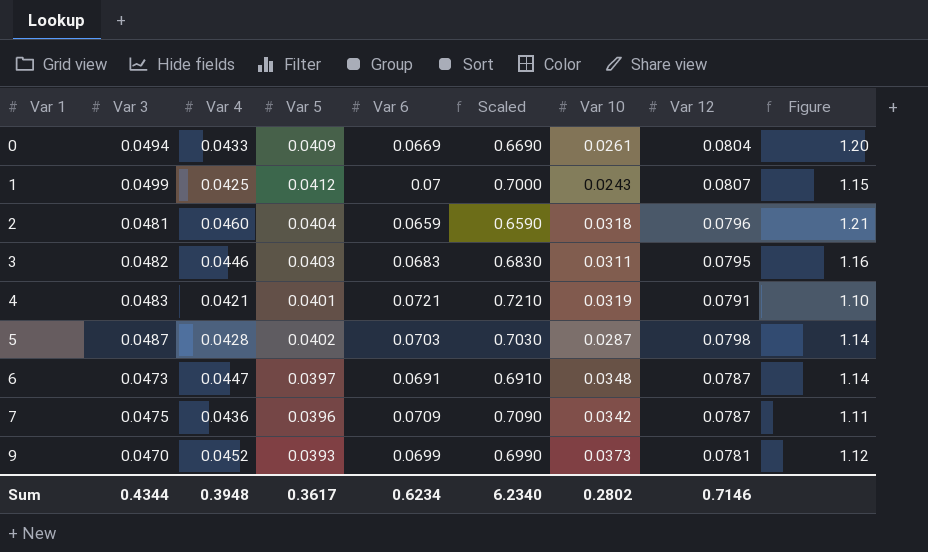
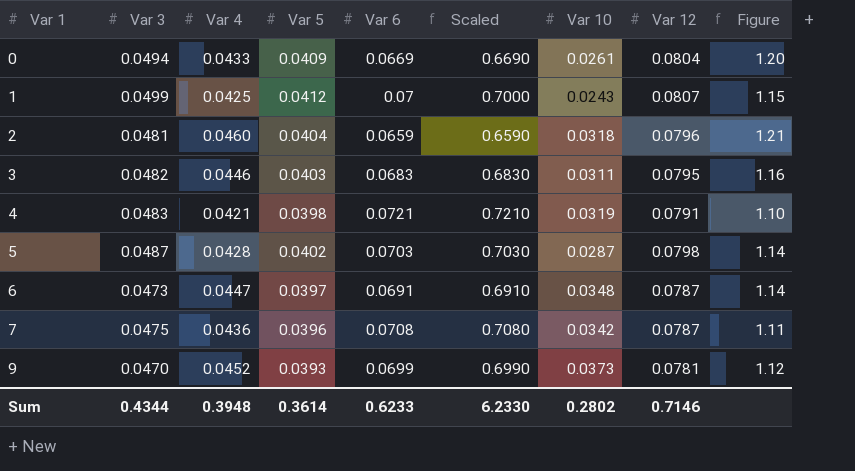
4 | Var 5: 0.0401 -> 0.0398
7 | Var 6: 0.0709 -> 0.0708
7 | Scaled: 0.7090 -> 0.7080
Sum | Var 5: 0.3617 -> 0.3614
Sum | Var 6: 0.6234 -> 0.6233
Sum | Scaled: 6.2340 -> 6.2330

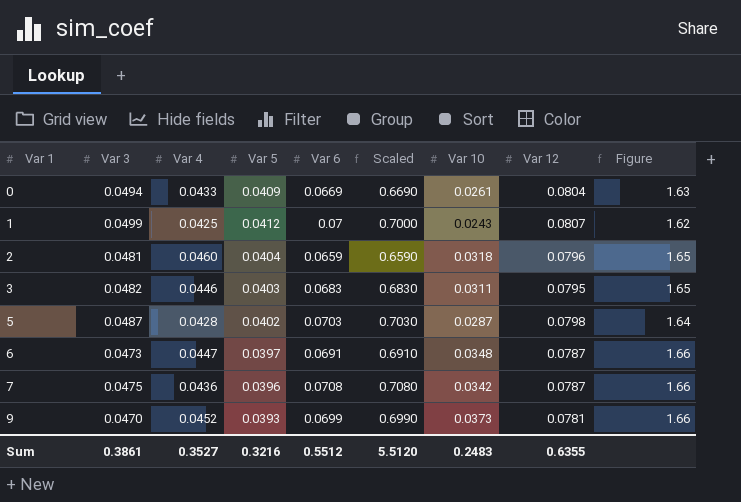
column Figure | formula: [Var 12] / [Var 6] -> [Var 12] / [Var 3]
row 4: 0.0483 | 0.0421 | 0.0398 | 0.0721 | 0.7210 | 0.0319 | 0.0791 | 1.10 -> none
Sum | Var 3: 0.4344 -> 0.3861
Sum | Var 4: 0.3948 -> 0.3527
Sum | Var 5: 0.3614 -> 0.3216
Sum | Var 6: 0.6233 -> 0.5512
Sum | Scaled: 6.2330 -> 5.5120
Sum | Var 10: 0.2802 -> 0.2483
Sum | Var 12: 0.7146 -> 0.6355

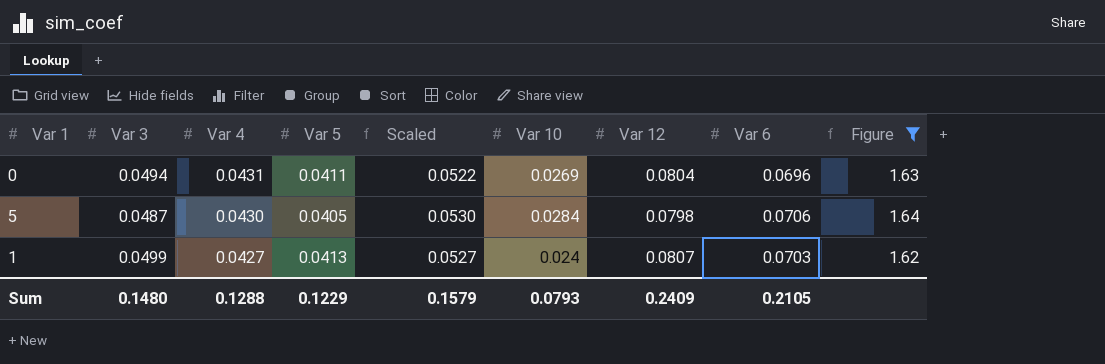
filter: none -> Figure <= 1.64
row order: Var 1 ascending -> Var 4 descending
column Scaled | formula: [Var 6] * 10 -> [Var 6] * 0.75
column Var 6 | position: 5 -> 8
0 | Var 4: 0.0433 -> 0.0431
0 | Var 5: 0.0409 -> 0.0411
0 | Var 10: 0.0261 -> 0.0269
0 | Var 6: 0.0669 -> 0.0696
5 | Var 4: 0.0428 -> 0.0430
5 | Var 5: 0.0402 -> 0.0405
5 | Var 10: 0.0287 -> 0.0284
5 | Var 6: 0.0703 -> 0.0706
1 | Var 4: 0.0425 -> 0.0427
1 | Var 5: 0.0412 -> 0.0413
1 | Var 10: 0.0243 -> 0.024
1 | Var 6: 0.07 -> 0.0703
Sum | Var 3: 0.3861 -> 0.1480
Sum | Var 4: 0.3527 -> 0.1288
Sum | Var 5: 0.3216 -> 0.1229
Sum | Scaled: 5.5120 -> 0.1579
Sum | Var 10: 0.2483 -> 0.0793
Sum | Var 12: 0.6355 -> 0.2409
Sum | Var 6: 0.5512 -> 0.2105

